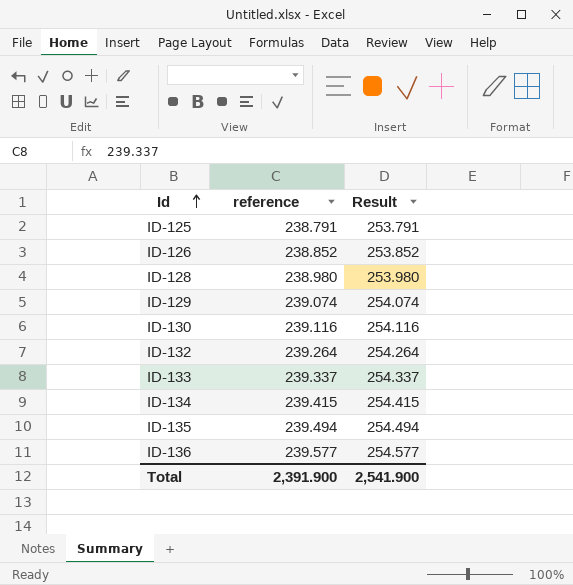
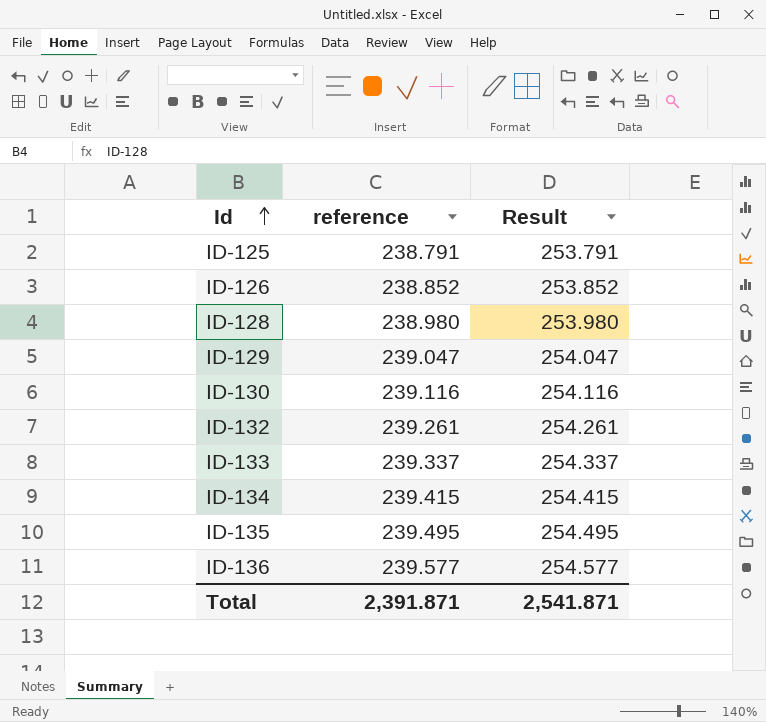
ID-129 | reference: 239.074 -> 239.047
ID-129 | Result: 254.074 -> 254.047
ID-132 | reference: 239.264 -> 239.261
ID-132 | Result: 254.264 -> 254.261
ID-135 | reference: 239.494 -> 239.495
ID-135 | Result: 254.494 -> 254.495
Total | reference: 2,391.900 -> 2,391.871
Total | Result: 2,541.900 -> 2,541.871

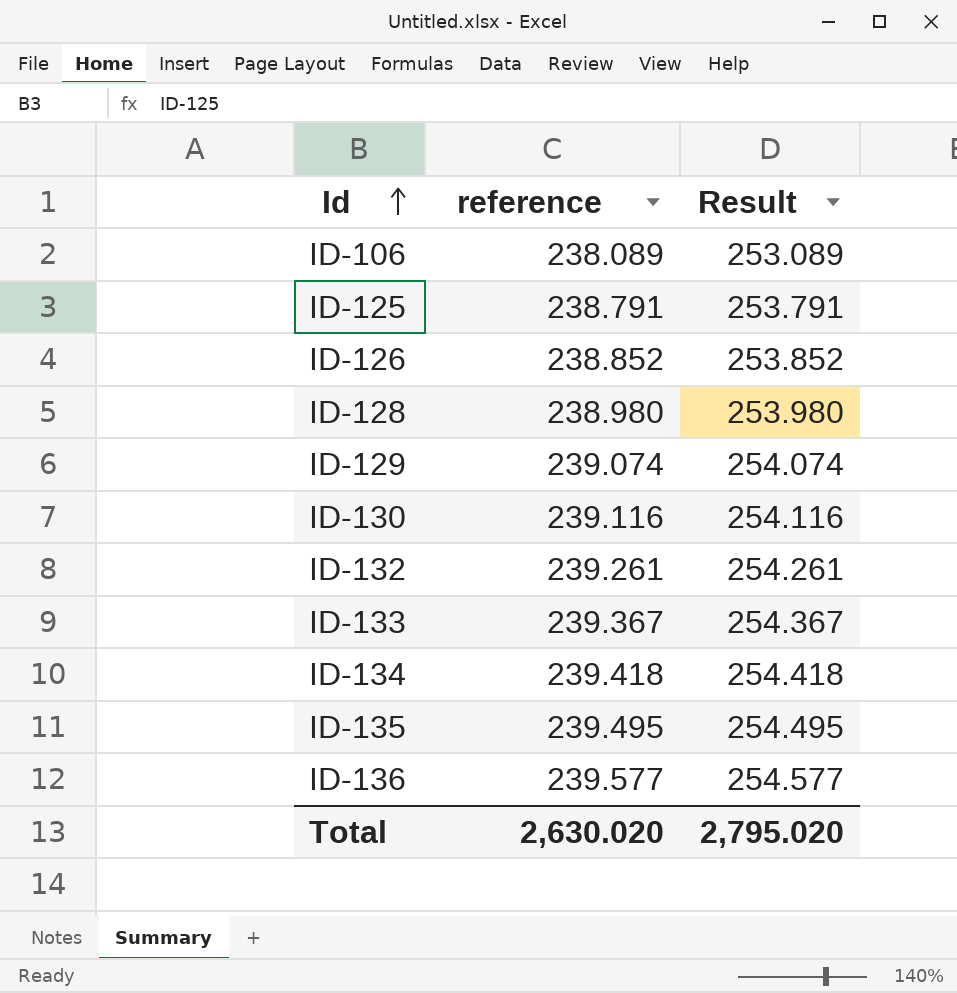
row ID-106: none -> 238.089 | 253.089
ID-129 | reference: 239.047 -> 239.074
ID-129 | Result: 254.047 -> 254.074
ID-133 | reference: 239.337 -> 239.367
ID-133 | Result: 254.337 -> 254.367
ID-134 | reference: 239.415 -> 239.418
ID-134 | Result: 254.415 -> 254.418
Total | reference: 2,391.871 -> 2,630.020
Total | Result: 2,541.871 -> 2,795.020

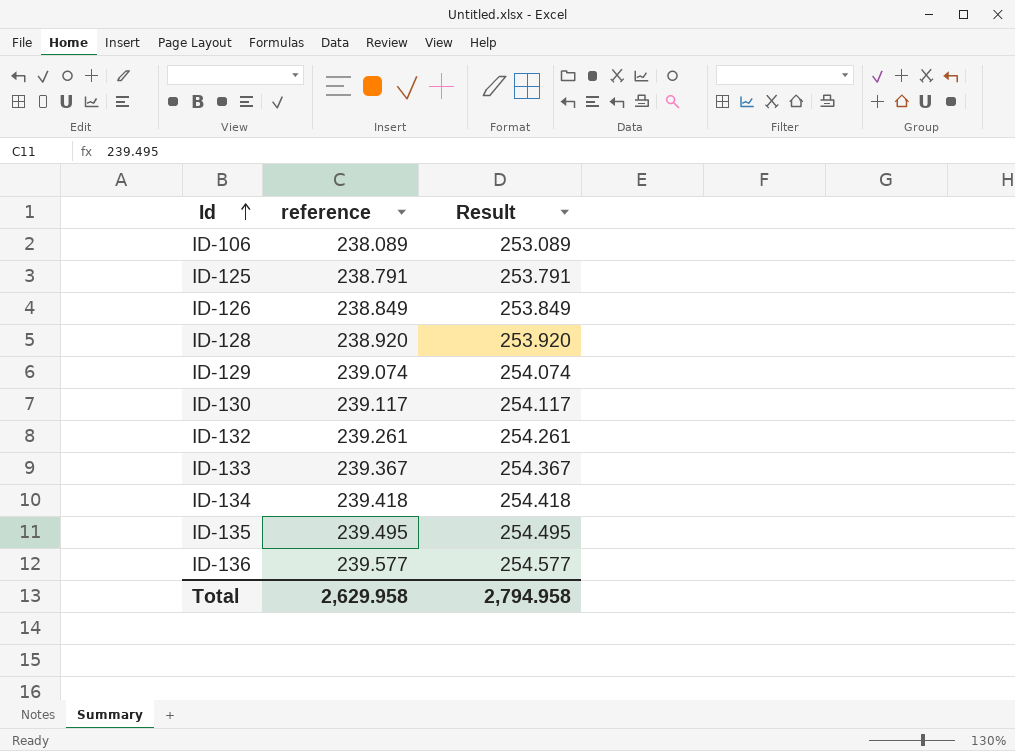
ID-126 | reference: 238.852 -> 238.849
ID-126 | Result: 253.852 -> 253.849
ID-128 | reference: 238.980 -> 238.920
ID-128 | Result: 253.980 -> 253.920
ID-130 | reference: 239.116 -> 239.117
ID-130 | Result: 254.116 -> 254.117
Total | reference: 2,630.020 -> 2,629.958
Total | Result: 2,795.020 -> 2,794.958

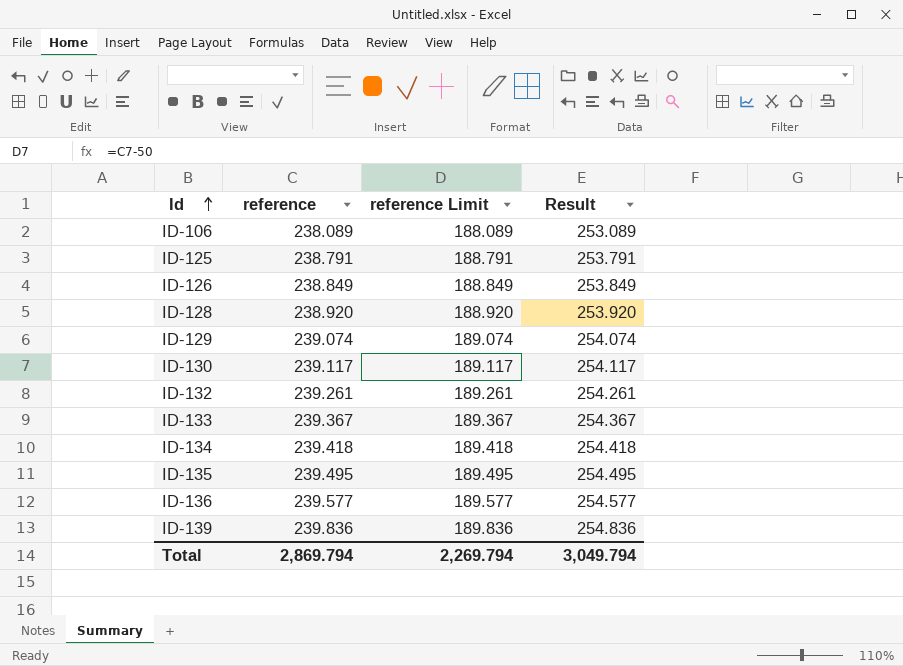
column reference Limit | formula: none -> [reference] - 50
row ID-139: none -> 239.836 | 189.836 | 254.836
Total | reference: 2,629.958 -> 2,869.794
Total | Result: 2,794.958 -> 3,049.794

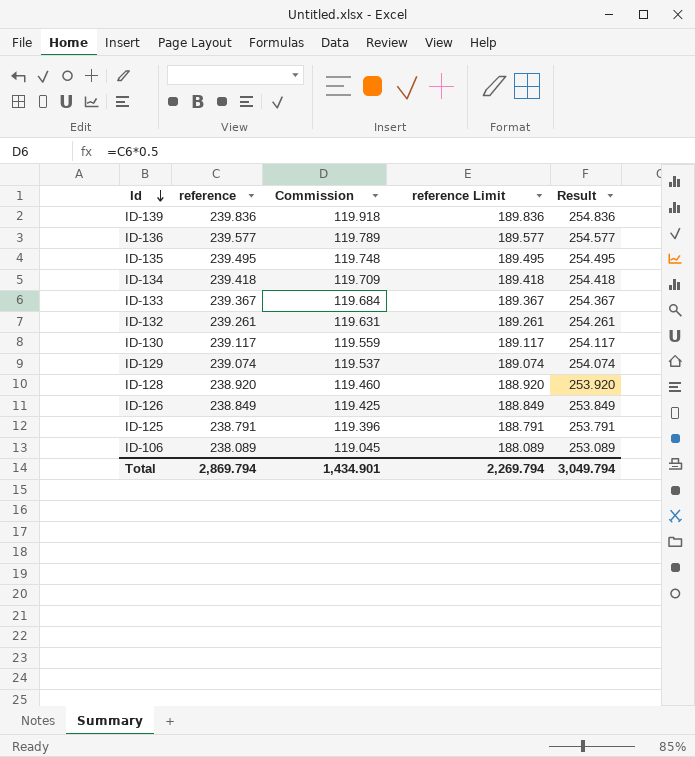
row order: Id ascending -> Id descending
column Commission | formula: none -> [reference] * 0.5

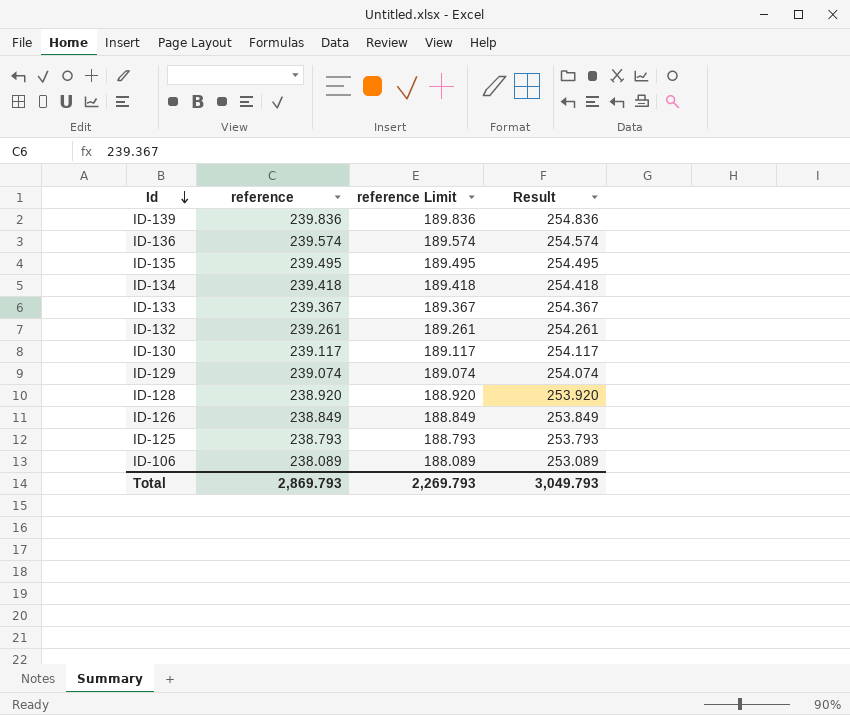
column Commission | formula: [reference] * 0.5 -> none
ID-136 | reference: 239.577 -> 239.574
ID-136 | reference Limit: 189.577 -> 189.574
ID-136 | Result: 254.577 -> 254.574
ID-125 | reference: 238.791 -> 238.793
ID-125 | reference Limit: 188.791 -> 188.793
ID-125 | Result: 253.791 -> 253.793
Total | reference: 2,869.794 -> 2,869.793
Total | reference Limit: 2,269.794 -> 2,269.793
Total | Result: 3,049.794 -> 3,049.793

